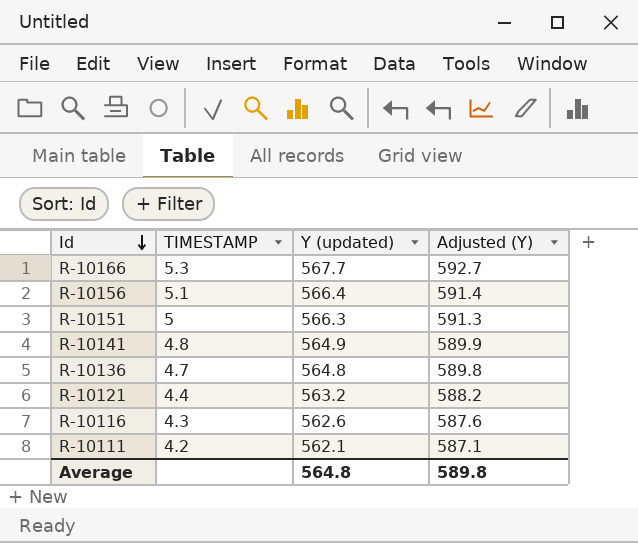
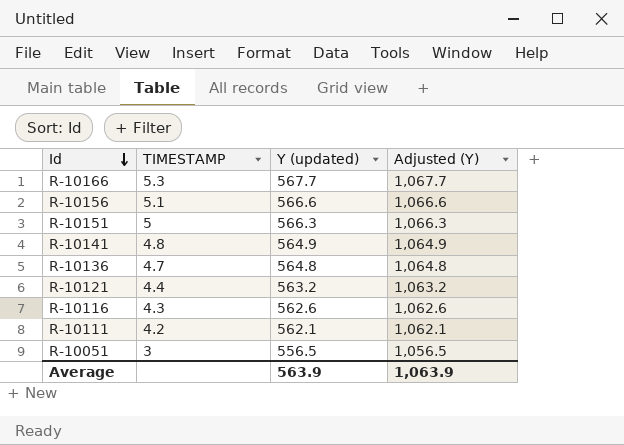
column Adjusted (Y) | formula: [Y (updated)] + 25 -> [Y (updated)] + 500
R-10156 | Y (updated): 566.4 -> 566.6
row R-10051: none -> 3 | 556.5 | 1,056.5
Average | Y (updated): 564.8 -> 563.9
Average | Adjusted (Y): 589.8 -> 1,063.9

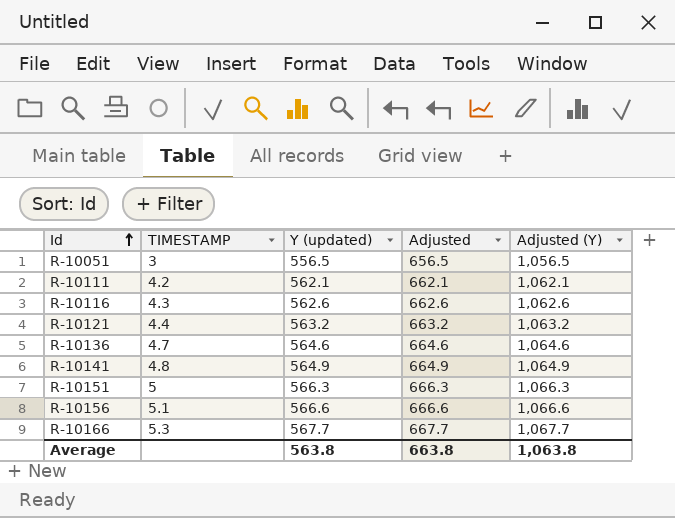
row order: Id descending -> Id ascending
column Adjusted | formula: none -> [Y (updated)] + 100
R-10136 | Y (updated): 564.8 -> 564.6
R-10136 | Adjusted (Y): 1,064.8 -> 1,064.6
Average | Y (updated): 563.9 -> 563.8
Average | Adjusted (Y): 1,063.9 -> 1,063.8

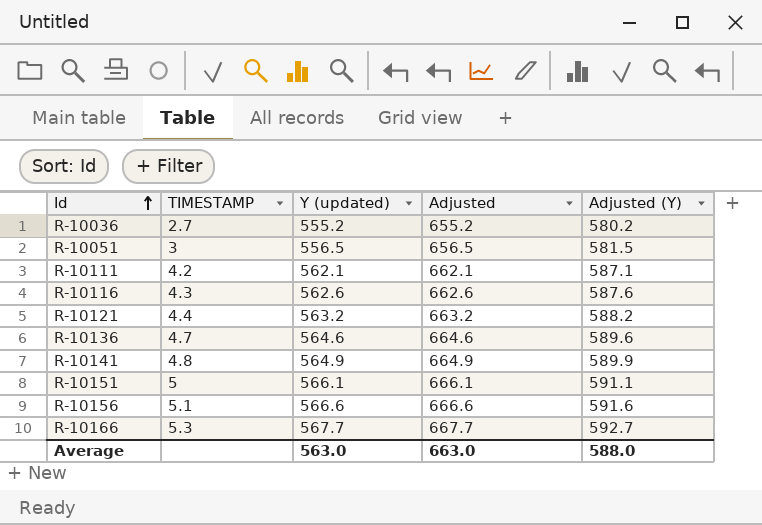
column Adjusted (Y) | formula: [Y (updated)] + 500 -> [Y (updated)] + 25
row R-10036: none -> 2.7 | 555.2 | 655.2 | 580.2
R-10151 | Y (updated): 566.3 -> 566.1
R-10151 | Adjusted: 666.3 -> 666.1
Average | Y (updated): 563.8 -> 563.0
Average | Adjusted: 663.8 -> 663.0
Average | Adjusted (Y): 1,063.8 -> 588.0

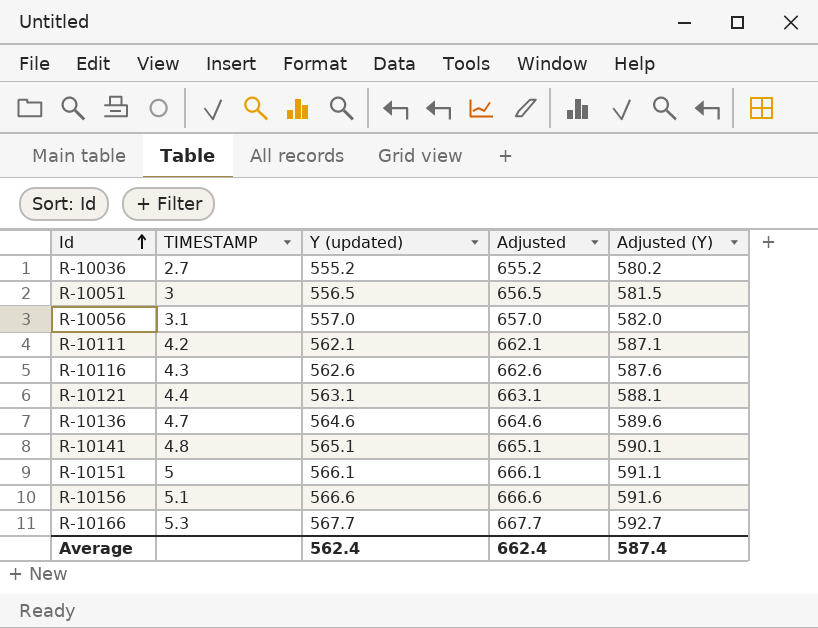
row R-10056: none -> 3.1 | 557.0 | 657.0 | 582.0
R-10121 | Y (updated): 563.2 -> 563.1
R-10121 | Adjusted: 663.2 -> 663.1
R-10121 | Adjusted (Y): 588.2 -> 588.1
R-10141 | Y (updated): 564.9 -> 565.1
R-10141 | Adjusted: 664.9 -> 665.1
R-10141 | Adjusted (Y): 589.9 -> 590.1
Average | Y (updated): 563.0 -> 562.4
Average | Adjusted: 663.0 -> 662.4
Average | Adjusted (Y): 588.0 -> 587.4

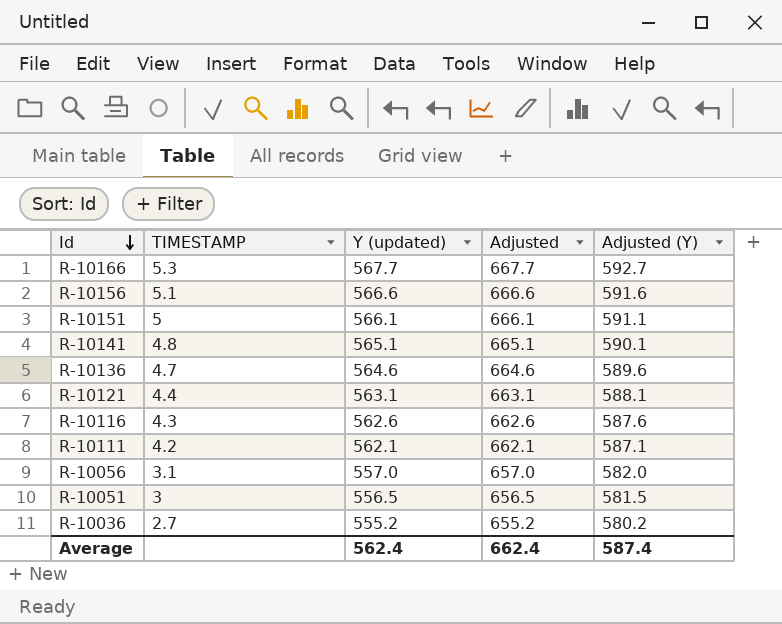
row order: Id ascending -> Id descending

